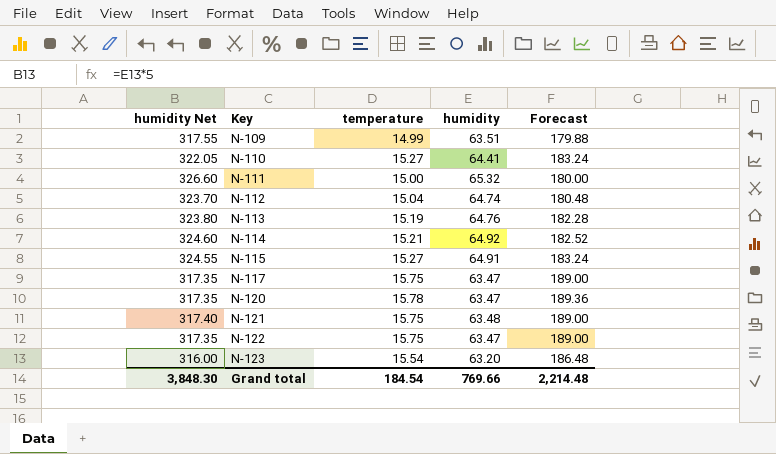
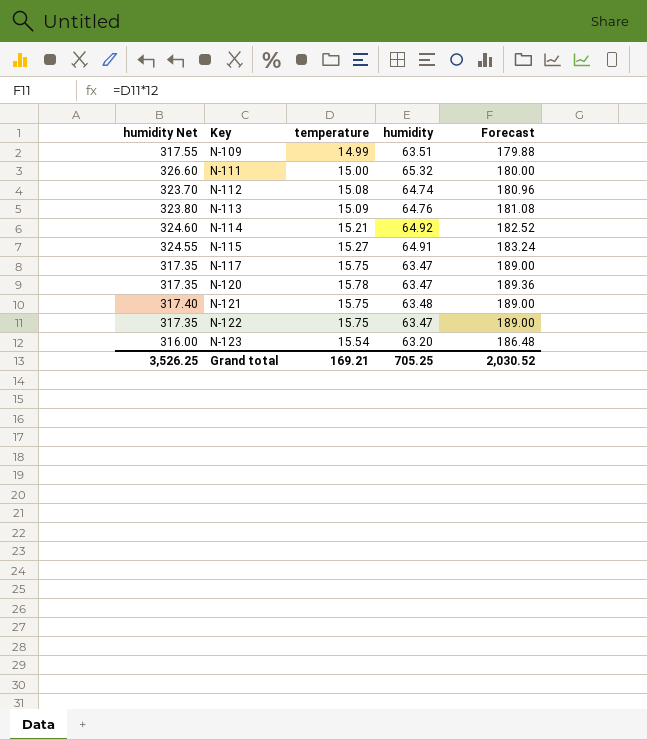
row N-110: 322.05 | 15.27 | 64.41 | 183.24 -> none
N-112 | temperature: 15.04 -> 15.08
N-112 | Forecast: 180.48 -> 180.96
N-113 | temperature: 15.19 -> 15.09
N-113 | Forecast: 182.28 -> 181.08
Grand total | humidity Net: 3,848.30 -> 3,526.25
Grand total | temperature: 184.54 -> 169.21
Grand total | humidity: 769.66 -> 705.25
Grand total | Forecast: 2,214.48 -> 2,030.52

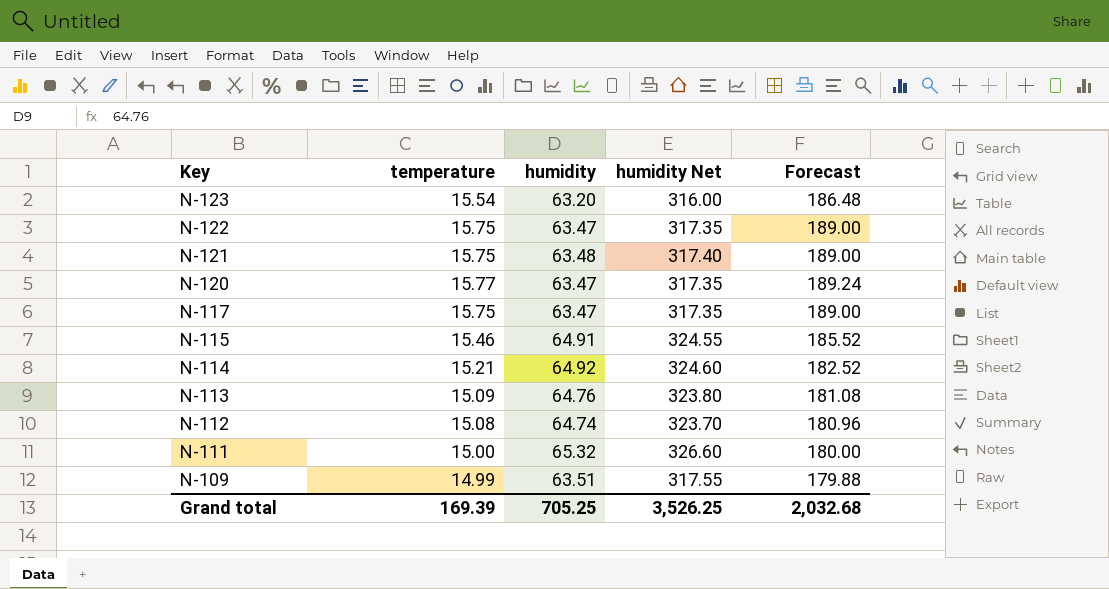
row order: Key ascending -> Key descending
column humidity Net | position: 1 -> 4
N-120 | temperature: 15.78 -> 15.77
N-120 | Forecast: 189.36 -> 189.24
N-115 | temperature: 15.27 -> 15.46
N-115 | Forecast: 183.24 -> 185.52
Grand total | temperature: 169.21 -> 169.39
Grand total | Forecast: 2,030.52 -> 2,032.68

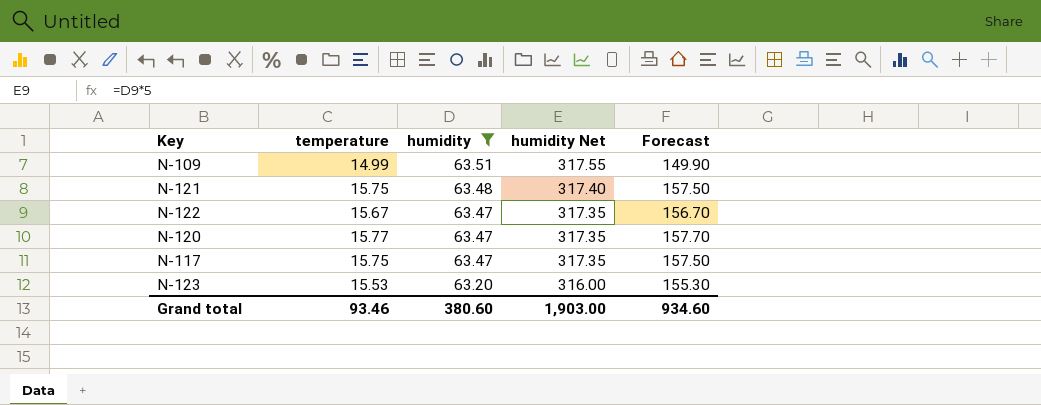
filter: none -> humidity <= 63.51
row order: Key descending -> humidity descending
column Forecast | formula: [temperature] * 12 -> [temperature] * 10
N-122 | temperature: 15.75 -> 15.67
N-123 | temperature: 15.54 -> 15.53
Grand total | temperature: 169.39 -> 93.46
Grand total | humidity: 705.25 -> 380.60
Grand total | humidity Net: 3,526.25 -> 1,903.00
Grand total | Forecast: 2,032.68 -> 934.60

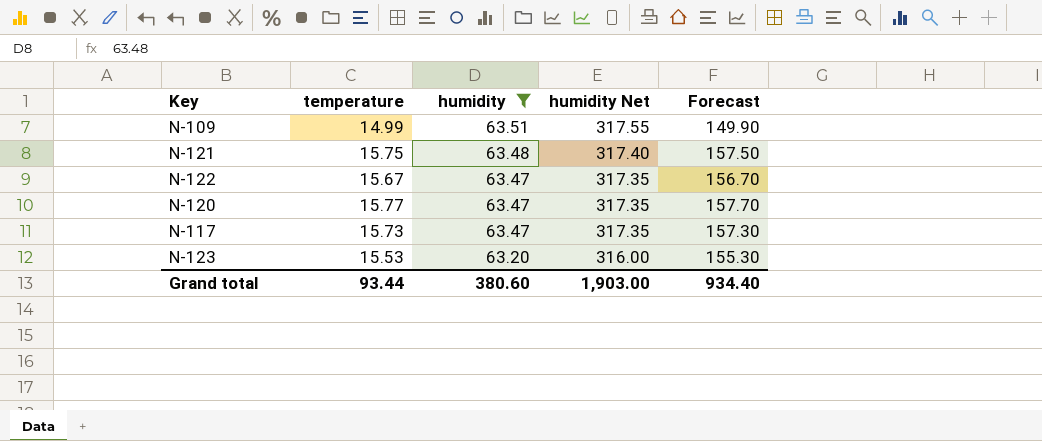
N-117 | temperature: 15.75 -> 15.73
N-117 | Forecast: 157.50 -> 157.30
Grand total | temperature: 93.46 -> 93.44
Grand total | Forecast: 934.60 -> 934.40

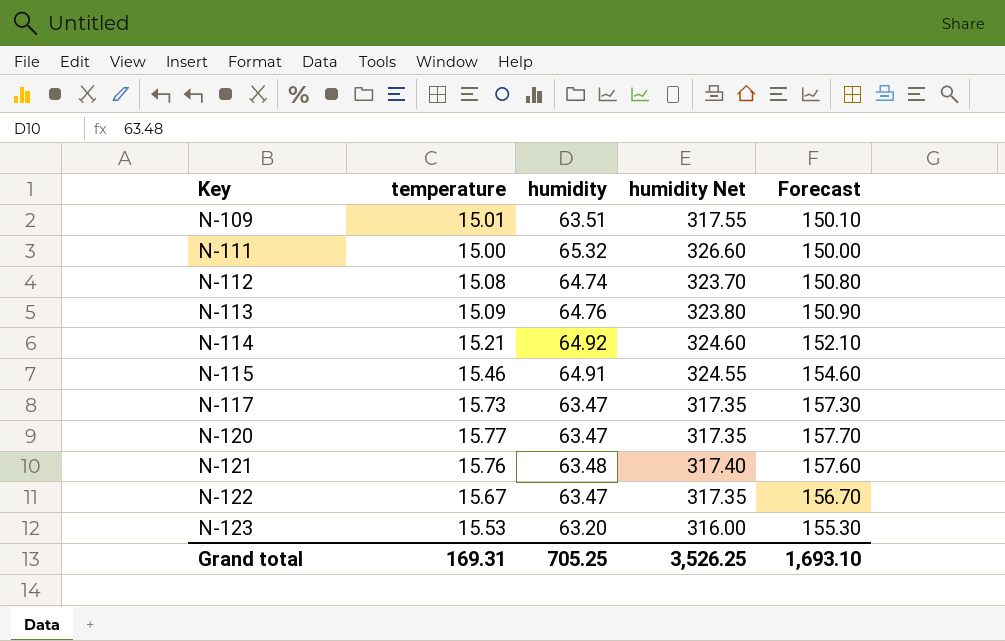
filter: humidity <= 63.51 -> none
row order: humidity descending -> Key ascending
N-109 | temperature: 14.99 -> 15.01
N-109 | Forecast: 149.90 -> 150.10
N-121 | temperature: 15.75 -> 15.76
N-121 | Forecast: 157.50 -> 157.60
Grand total | temperature: 93.44 -> 169.31
Grand total | humidity: 380.60 -> 705.25
Grand total | humidity Net: 1,903.00 -> 3,526.25
Grand total | Forecast: 934.40 -> 1,693.10

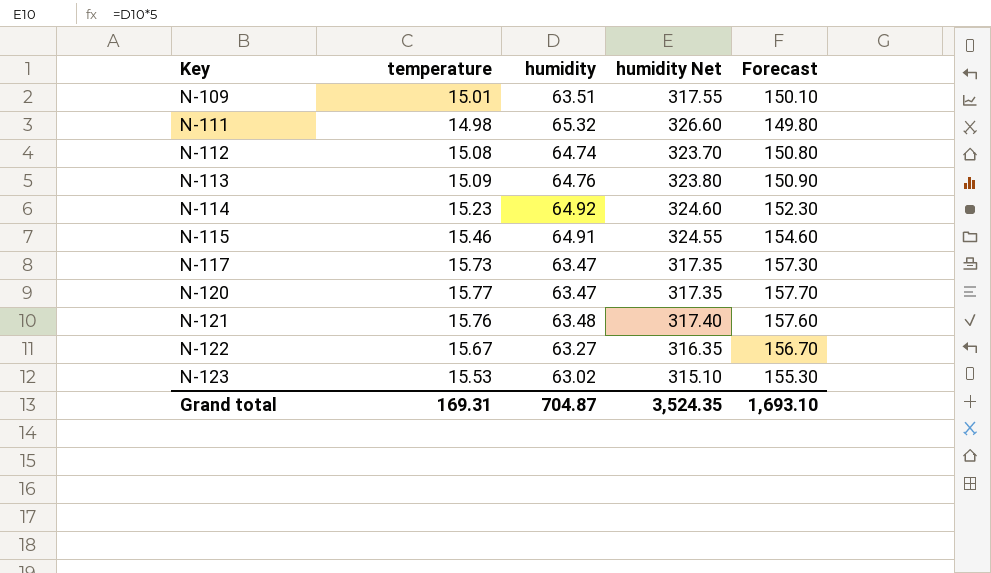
N-111 | temperature: 15.00 -> 14.98
N-111 | Forecast: 150.00 -> 149.80
N-114 | temperature: 15.21 -> 15.23
N-114 | Forecast: 152.10 -> 152.30
N-122 | humidity: 63.47 -> 63.27
N-122 | humidity Net: 317.35 -> 316.35
N-123 | humidity: 63.20 -> 63.02
N-123 | humidity Net: 316.00 -> 315.10
Grand total | humidity: 705.25 -> 704.87
Grand total | humidity Net: 3,526.25 -> 3,524.35

